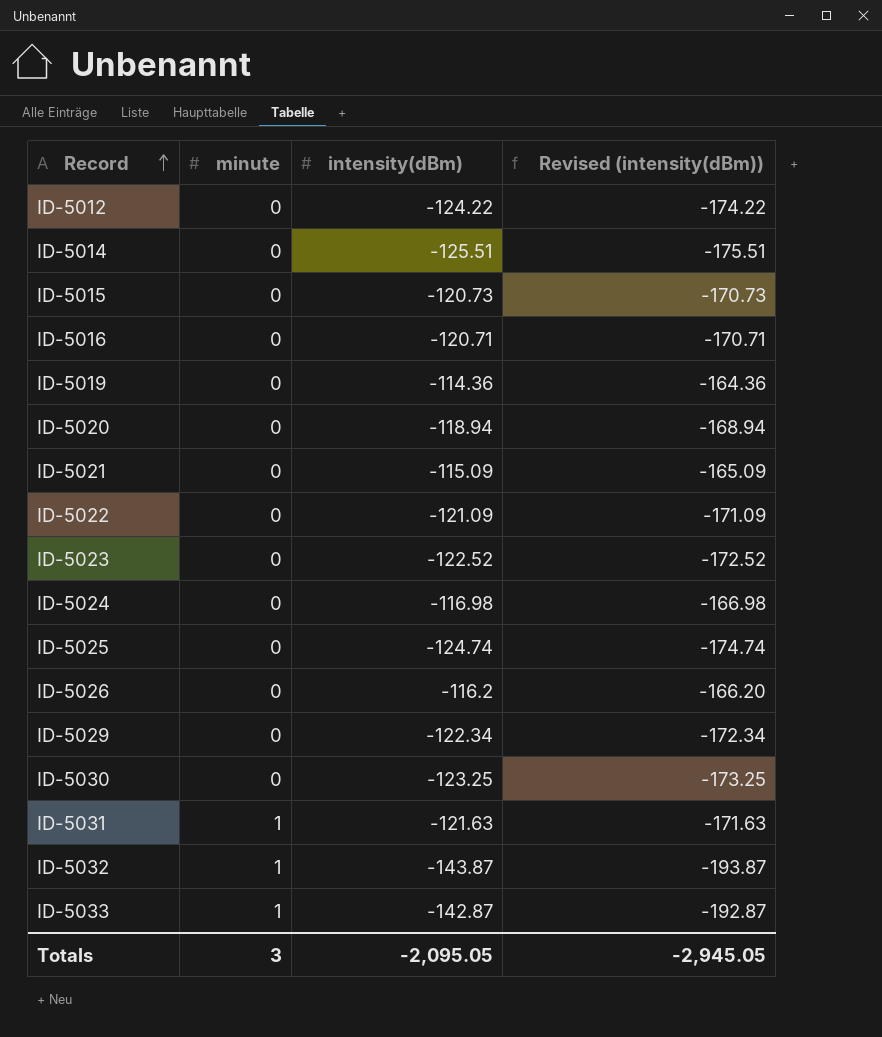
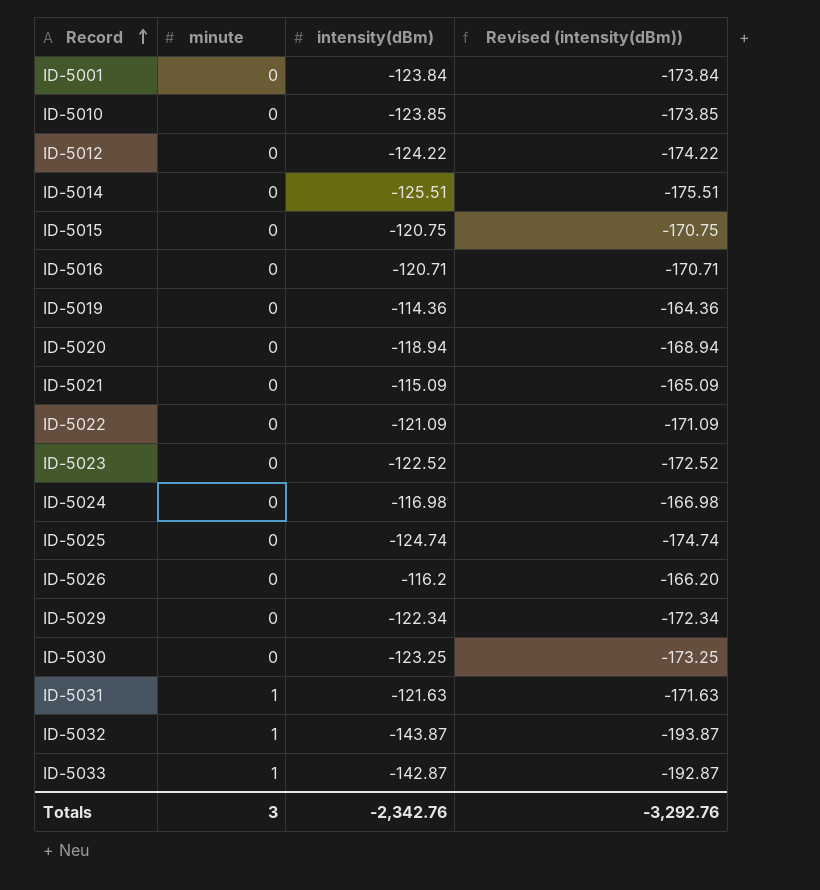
row ID-5001: none -> 0 | -123.84 | -173.84
row ID-5010: none -> 0 | -123.85 | -173.85
ID-5015 | intensity(dBm): -120.73 -> -120.75
ID-5015 | Revised (intensity(dBm)): -170.73 -> -170.75
Totals | intensity(dBm): -2,095.05 -> -2,342.76
Totals | Revised (intensity(dBm)): -2,945.05 -> -3,292.76

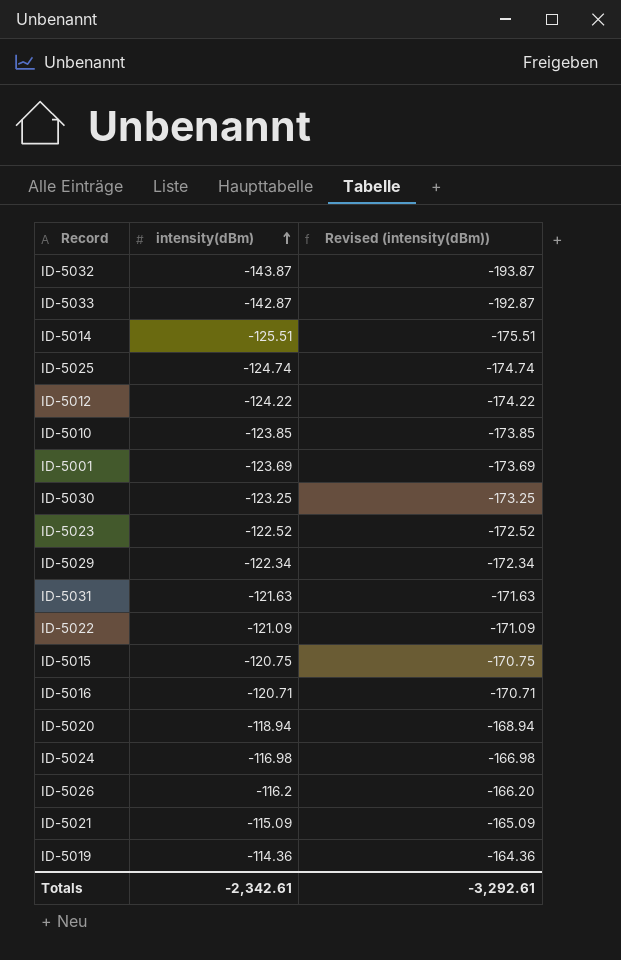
row order: Record ascending -> intensity(dBm) ascending
column minute | position: 2 -> none
ID-5001 | intensity(dBm): -123.84 -> -123.69
ID-5001 | Revised (intensity(dBm)): -173.84 -> -173.69
Totals | intensity(dBm): -2,342.76 -> -2,342.61
Totals | Revised (intensity(dBm)): -3,292.76 -> -3,292.61

